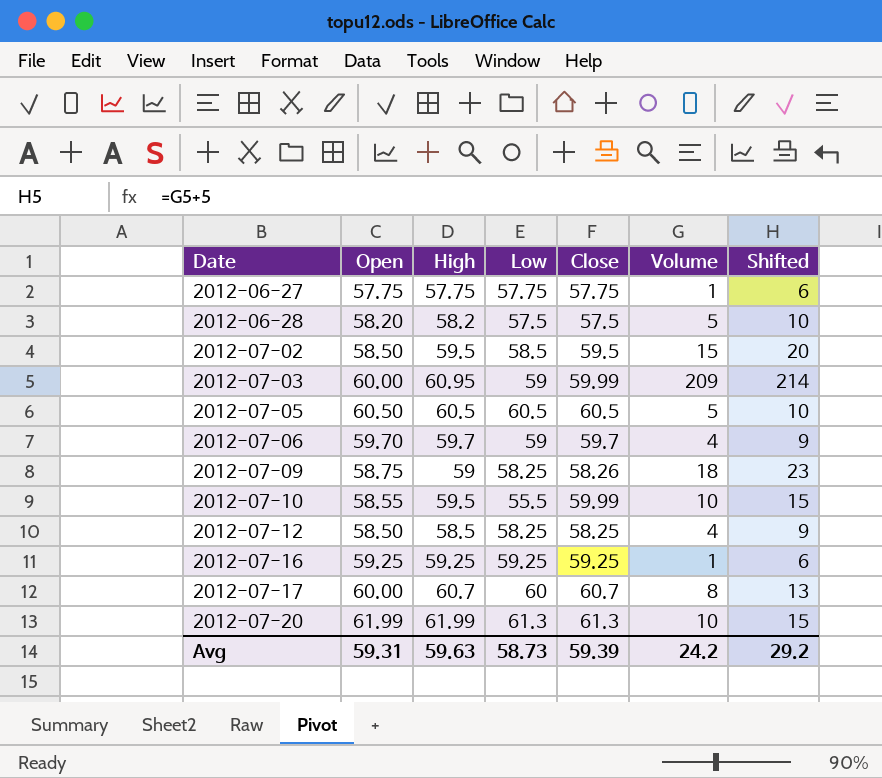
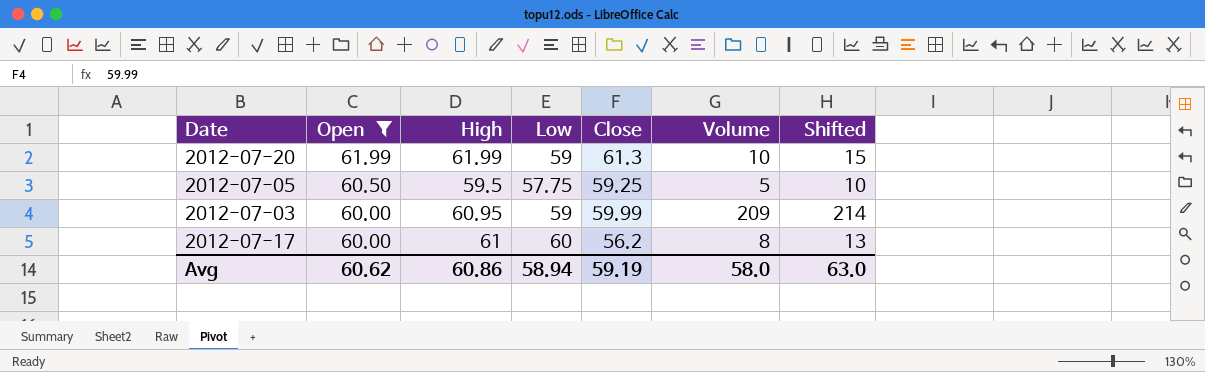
filter: none -> Open >= 60.00
row order: Date ascending -> Open descending
2012-07-20 | Low: 61.3 -> 59
2012-07-05 | High: 60.5 -> 59.5
2012-07-05 | Low: 60.5 -> 57.75
2012-07-05 | Close: 60.5 -> 59.25
2012-07-17 | High: 60.7 -> 61
2012-07-17 | Close: 60.7 -> 56.2
Avg | Open: 59.31 -> 60.62
Avg | High: 59.63 -> 60.86
Avg | Low: 58.73 -> 58.94
Avg | Close: 59.39 -> 59.19
Avg | Volume: 24.2 -> 58.0
Avg | Shifted: 29.2 -> 63.0

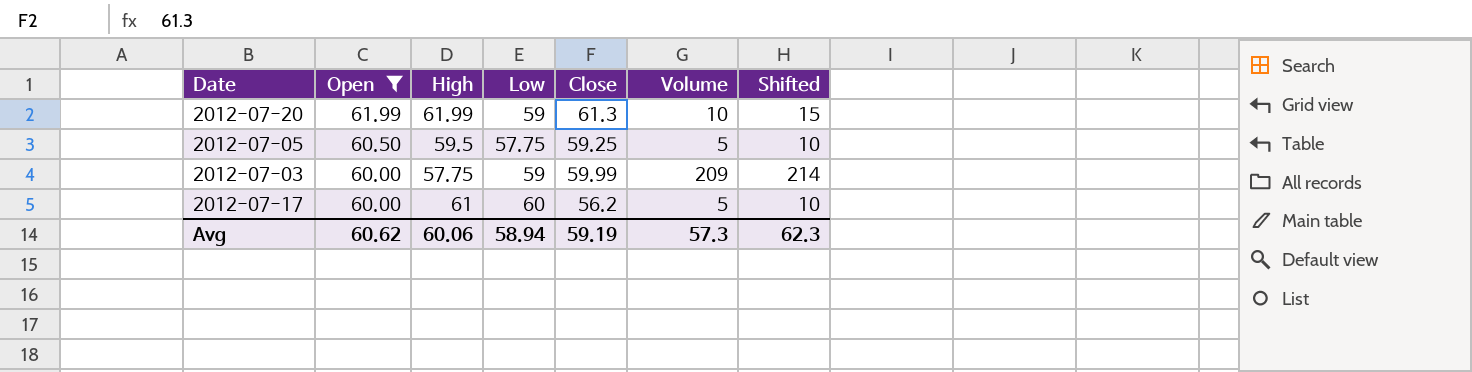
2012-07-03 | High: 60.95 -> 57.75
2012-07-17 | Volume: 8 -> 5
2012-07-17 | Shifted: 13 -> 10
Avg | High: 60.86 -> 60.06
Avg | Volume: 58.0 -> 57.3
Avg | Shifted: 63.0 -> 62.3

